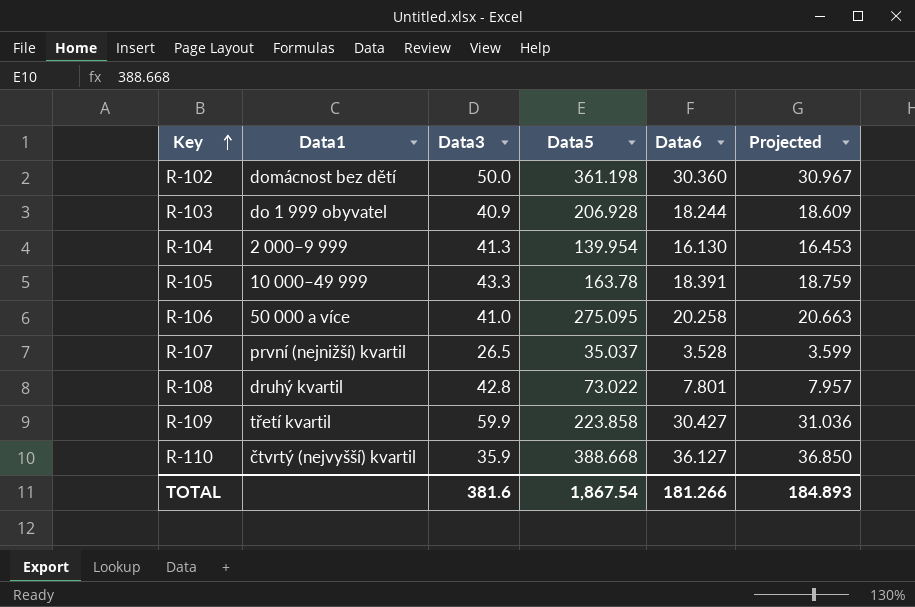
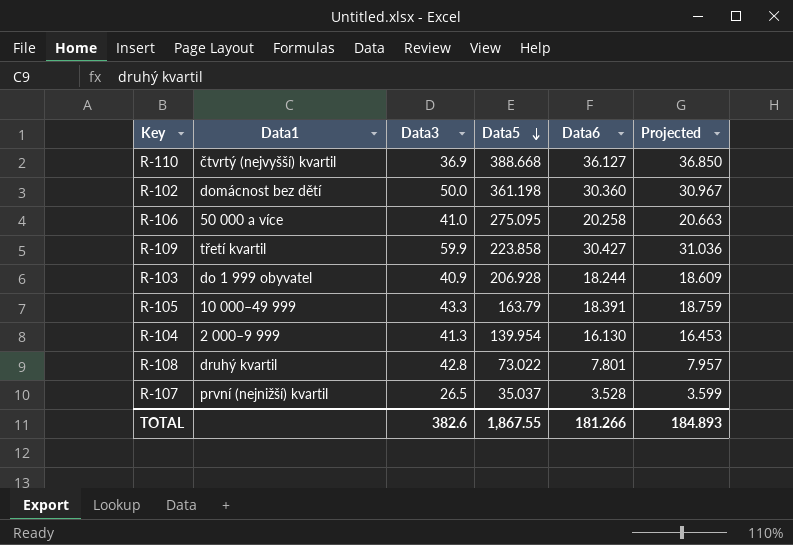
row order: Key ascending -> Data5 descending
R-110 | Data3: 35.9 -> 36.9
R-105 | Data5: 163.78 -> 163.79
TOTAL | Data3: 381.6 -> 382.6
TOTAL | Data5: 1,867.54 -> 1,867.55

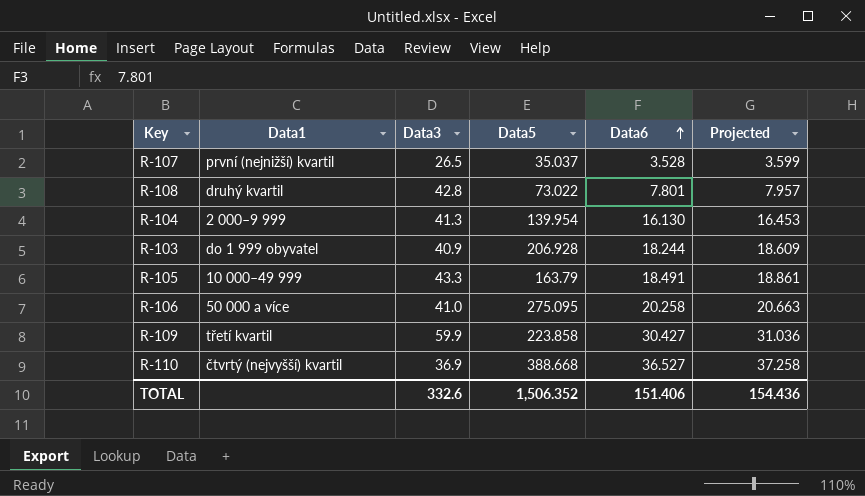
row order: Data5 descending -> Data6 ascending
row R-102: domácnost bez dětí | 50.0 | 361.198 | 30.360 | 30.967 -> none
R-105 | Data6: 18.391 -> 18.491
R-105 | Projected: 18.759 -> 18.861
R-110 | Data6: 36.127 -> 36.527
R-110 | Projected: 36.850 -> 37.258
TOTAL | Data3: 382.6 -> 332.6
TOTAL | Data5: 1,867.55 -> 1,506.352
TOTAL | Data6: 181.266 -> 151.406
TOTAL | Projected: 184.893 -> 154.436

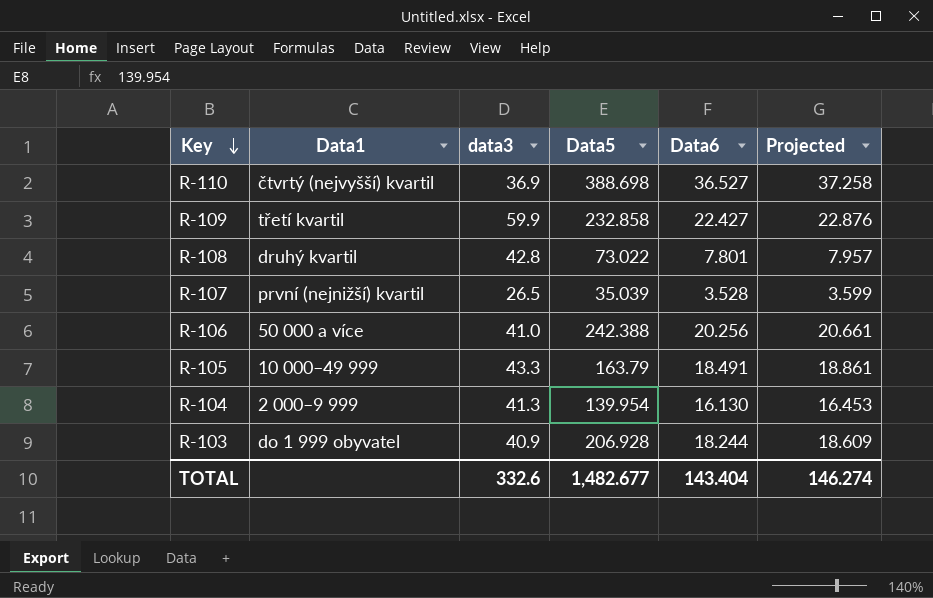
row order: Data6 ascending -> Key descending
column name: Data3 -> data3
R-110 | Data5: 388.668 -> 388.698
R-109 | Data5: 223.858 -> 232.858
R-109 | Data6: 30.427 -> 22.427
R-109 | Projected: 31.036 -> 22.876
R-107 | Data5: 35.037 -> 35.039
R-106 | Data5: 275.095 -> 242.388
R-106 | Data6: 20.258 -> 20.256
R-106 | Projected: 20.663 -> 20.661
TOTAL | Data5: 1,506.352 -> 1,482.677
TOTAL | Data6: 151.406 -> 143.404
TOTAL | Projected: 154.436 -> 146.274

